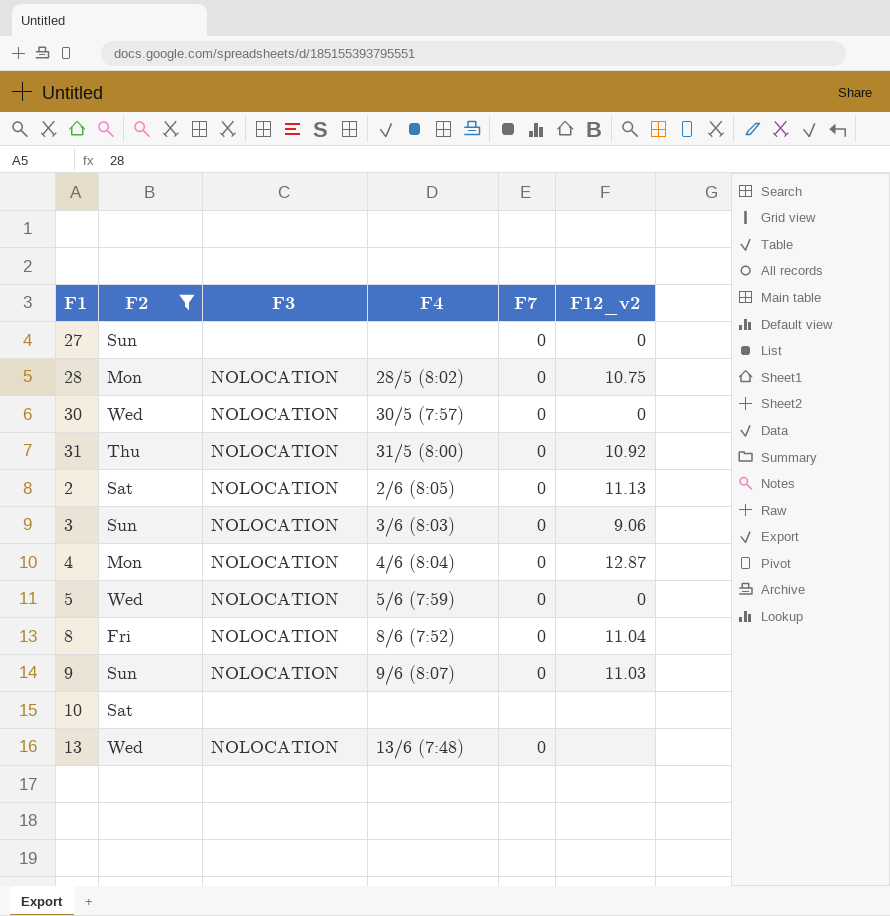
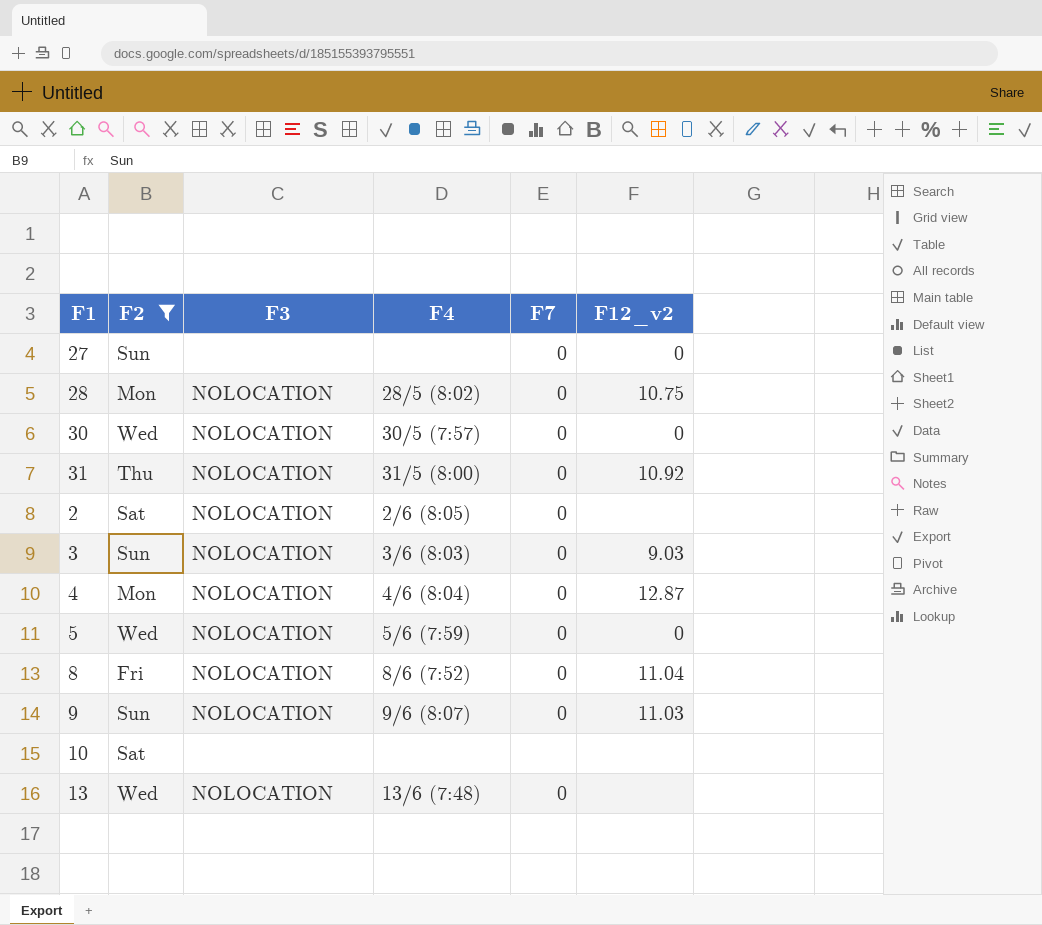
2 | F12_v2: 11.13 -> none
3 | F12_v2: 9.06 -> 9.03

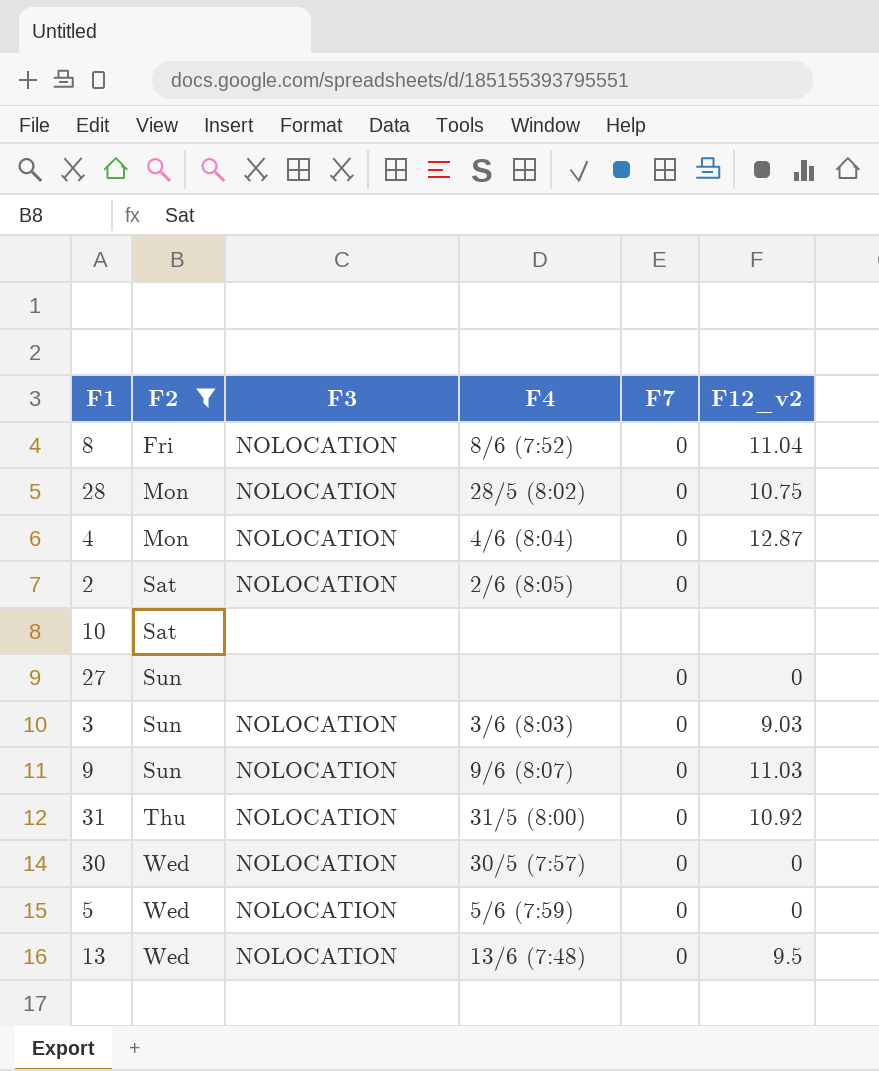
row order: none -> F2 ascending
13 | F12_v2: none -> 9.5

